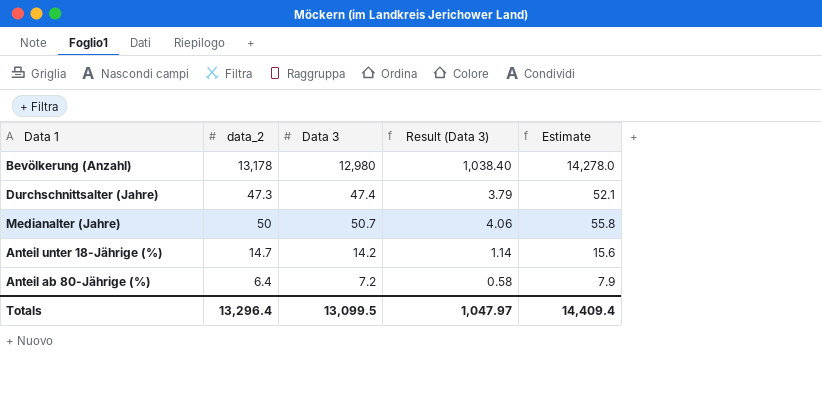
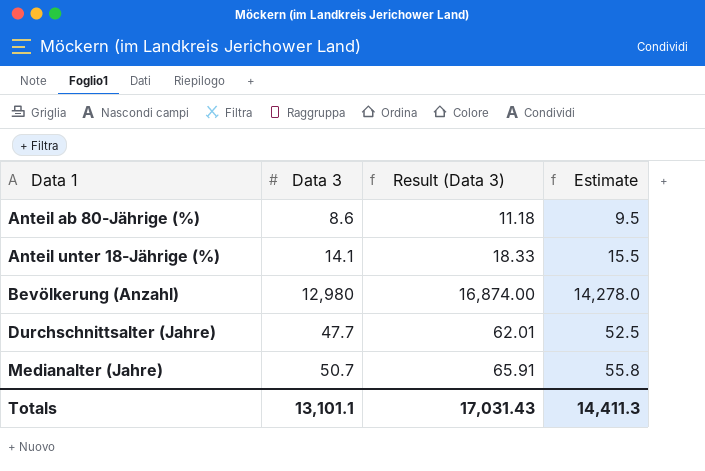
row order: none -> Data 1 ascending
column data_2 | position: 2 -> none
column Result (Data 3) | formula: [Data 3] * 0.08 -> [Data 3] * 1.3
Anteil ab 80-Jährige (%) | Data 3: 7.2 -> 8.6
Anteil ab 80-Jährige (%) | Estimate: 7.9 -> 9.5
Anteil unter 18-Jährige (%) | Data 3: 14.2 -> 14.1
Anteil unter 18-Jährige (%) | Estimate: 15.6 -> 15.5
Durchschnittsalter (Jahre) | Data 3: 47.4 -> 47.7
Durchschnittsalter (Jahre) | Estimate: 52.1 -> 52.5
Totals | Data 3: 13,099.5 -> 13,101.1
Totals | Result (Data 3): 1,047.97 -> 17,031.43
Totals | Estimate: 14,409.4 -> 14,411.3

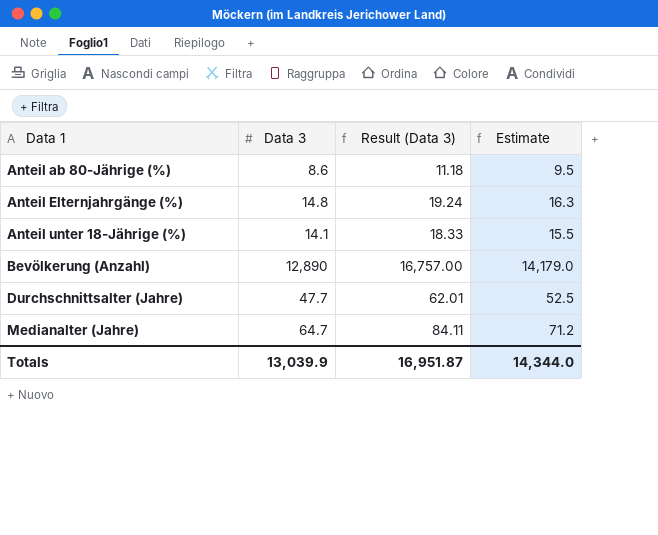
row Anteil Elternjahrgänge (%): none -> 14.8 | 19.24 | 16.3
Bevölkerung (Anzahl) | Data 3: 12,980 -> 12,890
Bevölkerung (Anzahl) | Result (Data 3): 16,874.00 -> 16,757.00
Bevölkerung (Anzahl) | Estimate: 14,278.0 -> 14,179.0
Medianalter (Jahre) | Data 3: 50.7 -> 64.7
Medianalter (Jahre) | Result (Data 3): 65.91 -> 84.11
Medianalter (Jahre) | Estimate: 55.8 -> 71.2
Totals | Data 3: 13,101.1 -> 13,039.9
Totals | Result (Data 3): 17,031.43 -> 16,951.87
Totals | Estimate: 14,411.3 -> 14,344.0

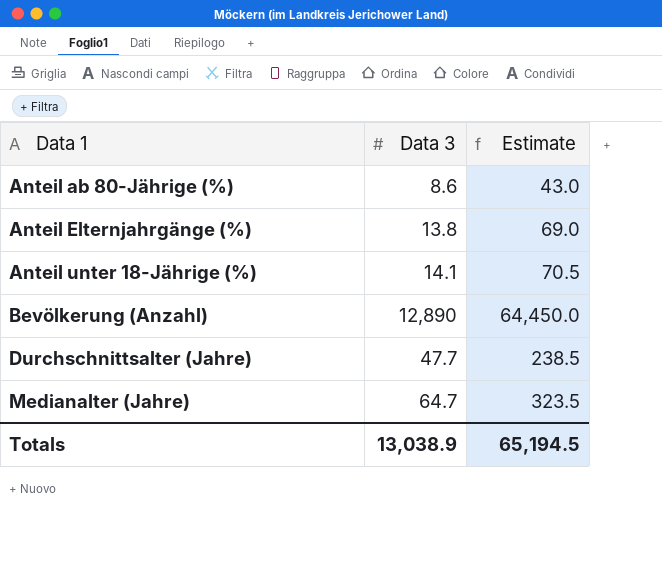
column Result (Data 3) | formula: [Data 3] * 1.3 -> none
column Estimate | formula: [Data 3] * 1.1 -> [Data 3] * 5
Anteil Elternjahrgänge (%) | Data 3: 14.8 -> 13.8
Totals | Data 3: 13,039.9 -> 13,038.9
Totals | Estimate: 14,344.0 -> 65,194.5

